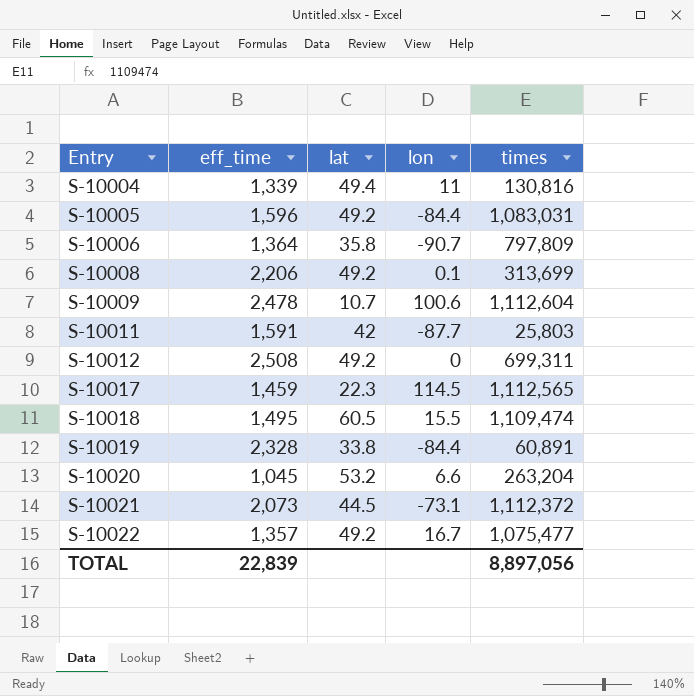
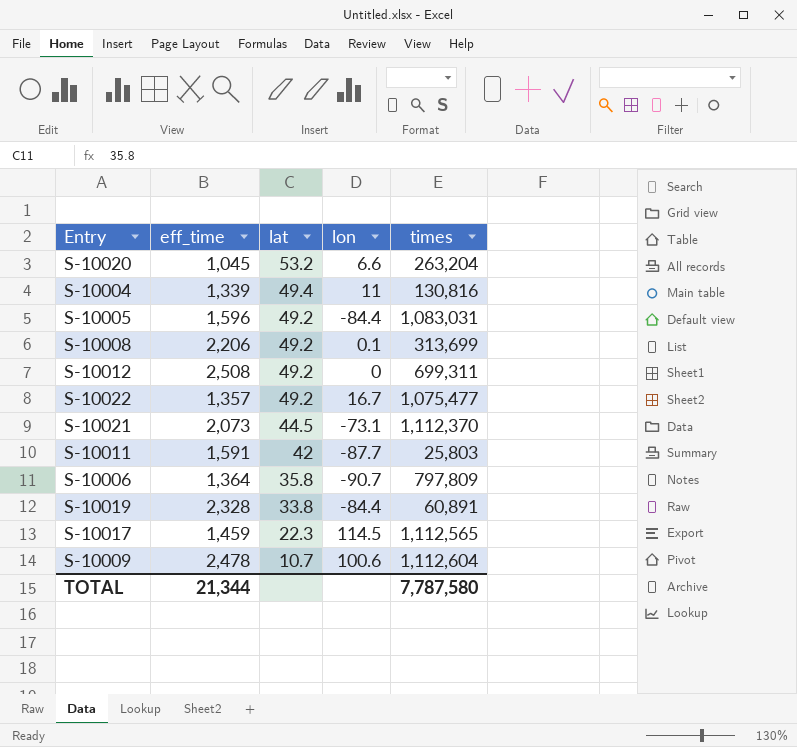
row order: Entry ascending -> lat descending
row S-10018: 1,495 | 60.5 | 15.5 | 1,109,474 -> none
S-10021 | times: 1,112,372 -> 1,112,370
TOTAL | eff_time: 22,839 -> 21,344
TOTAL | times: 8,897,056 -> 7,787,580

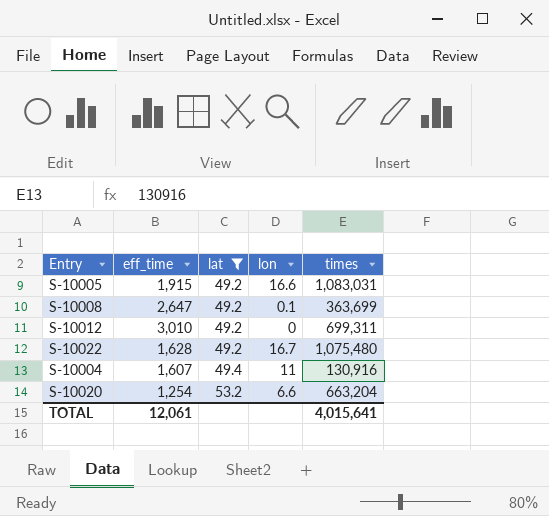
filter: none -> lat >= 49.2
row order: lat descending -> lat ascending
S-10005 | eff_time: 1,596 -> 1,915
S-10005 | lon: -84.4 -> 16.6
S-10008 | eff_time: 2,206 -> 2,647
S-10008 | times: 313,699 -> 363,699
S-10012 | eff_time: 2,508 -> 3,010
S-10022 | eff_time: 1,357 -> 1,628
S-10022 | times: 1,075,477 -> 1,075,480
S-10004 | eff_time: 1,339 -> 1,607
S-10004 | times: 130,816 -> 130,916
S-10020 | eff_time: 1,045 -> 1,254
S-10020 | times: 263,204 -> 663,204
TOTAL | eff_time: 21,344 -> 12,061
TOTAL | times: 7,787,580 -> 4,015,641

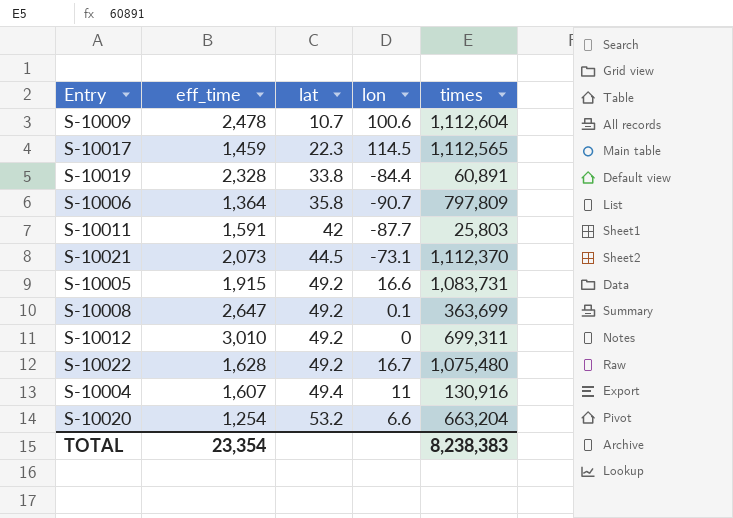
filter: lat >= 49.2 -> none
S-10005 | times: 1,083,031 -> 1,083,731
TOTAL | eff_time: 12,061 -> 23,354
TOTAL | times: 4,015,641 -> 8,238,383

